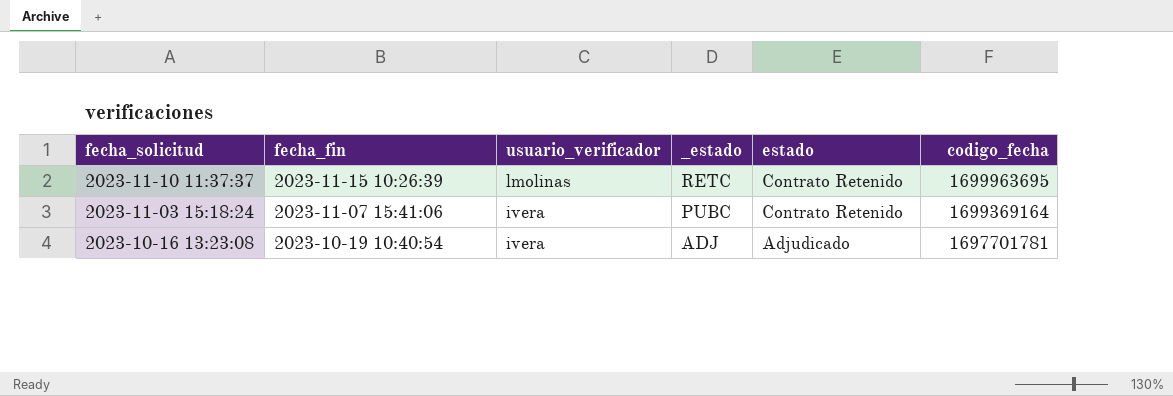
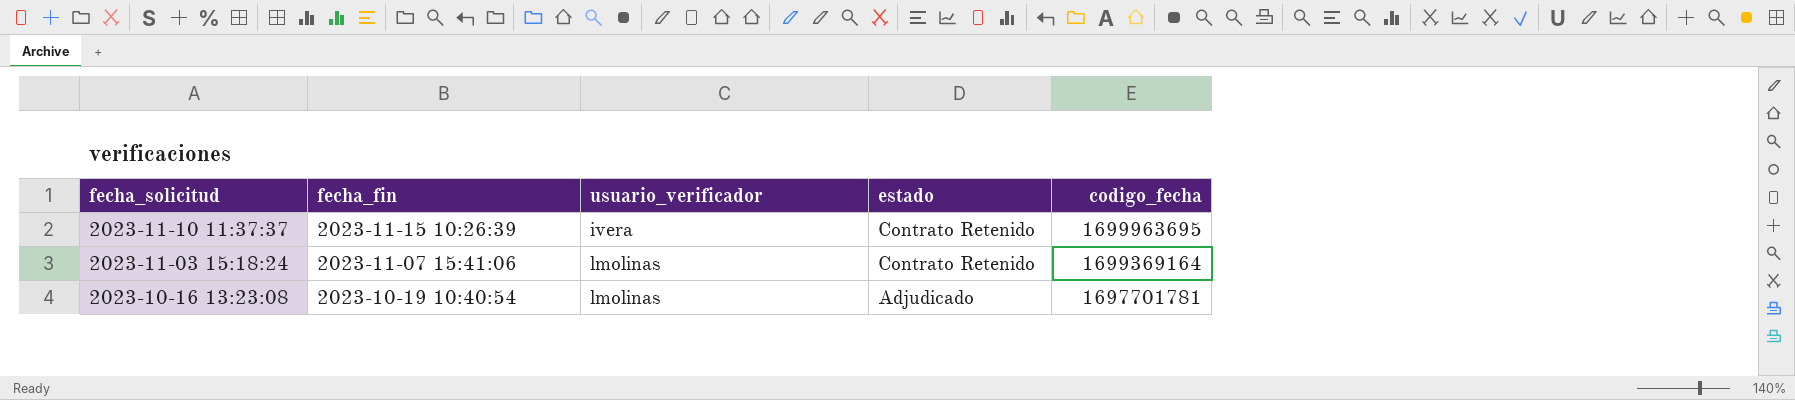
column _estado | position: 4 -> none
2023-11-10 11:37:37 | usuario_verificador: lmolinas -> ivera
2023-11-03 15:18:24 | usuario_verificador: ivera -> lmolinas
2023-10-16 13:23:08 | usuario_verificador: ivera -> lmolinas

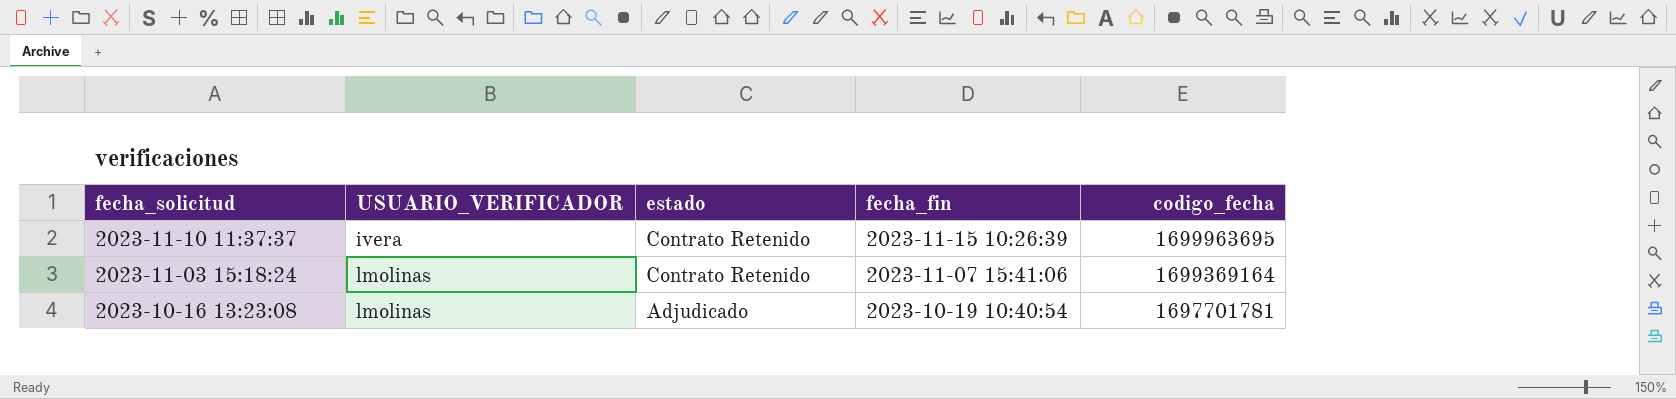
column name: usuario_verificador -> USUARIO_VERIFICADOR
column fecha_fin | position: 2 -> 4

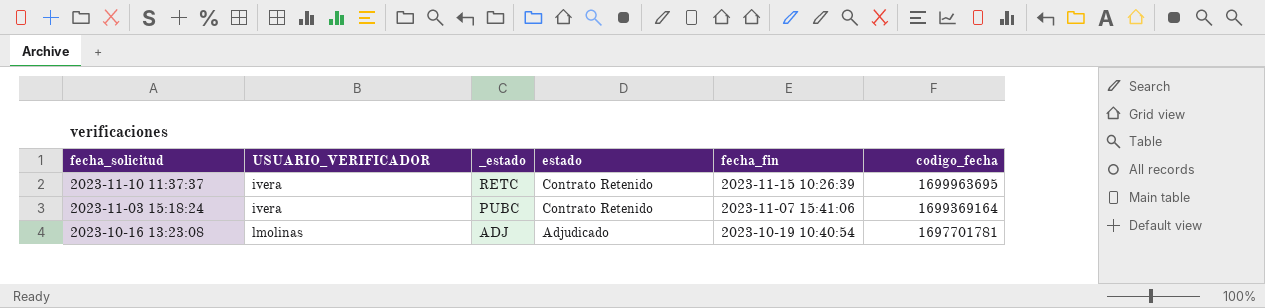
column _estado | position: none -> 3
2023-11-03 15:18:24 | USUARIO_VERIFICADOR: lmolinas -> ivera

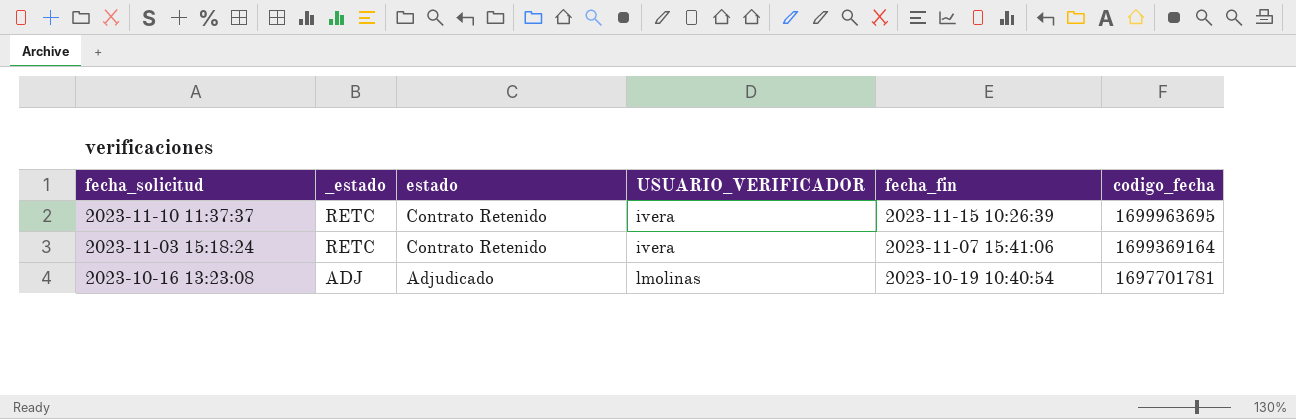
column USUARIO_VERIFICADOR | position: 2 -> 4
2023-11-03 15:18:24 | _estado: PUBC -> RETC

